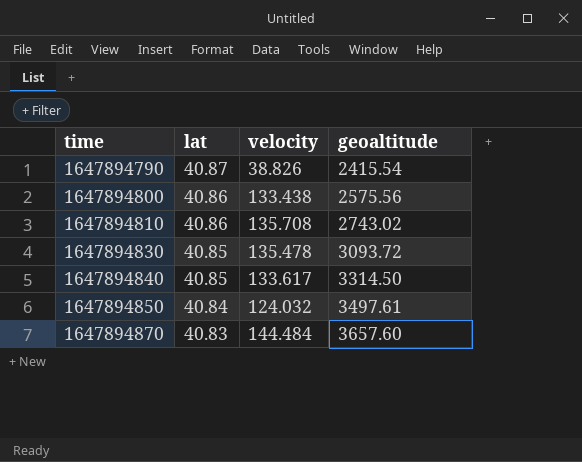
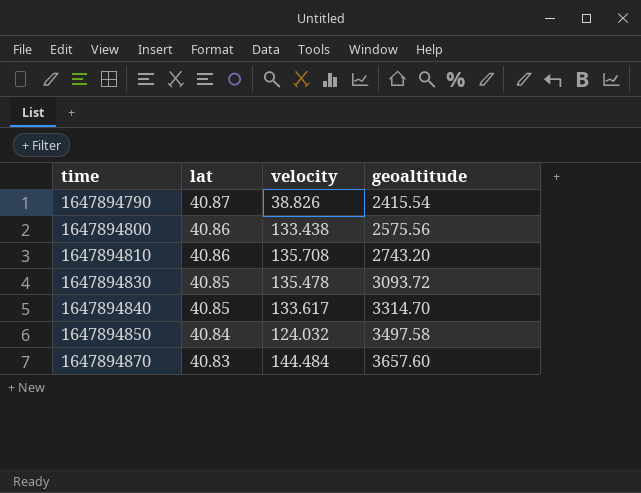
1647894810 | geoaltitude: 2743.02 -> 2743.20
1647894840 | geoaltitude: 3314.50 -> 3314.70
1647894850 | geoaltitude: 3497.61 -> 3497.58

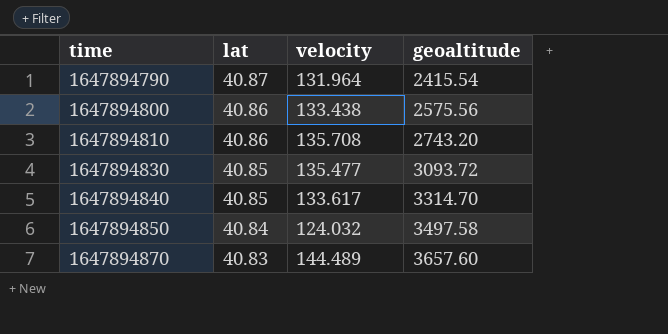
1647894790 | velocity: 38.826 -> 131.964
1647894830 | velocity: 135.478 -> 135.477
1647894870 | velocity: 144.484 -> 144.489

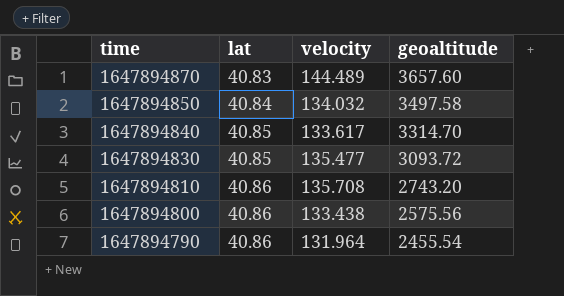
row order: time ascending -> time descending
1647894850 | velocity: 124.032 -> 134.032
1647894790 | lat: 40.87 -> 40.86
1647894790 | geoaltitude: 2415.54 -> 2455.54

